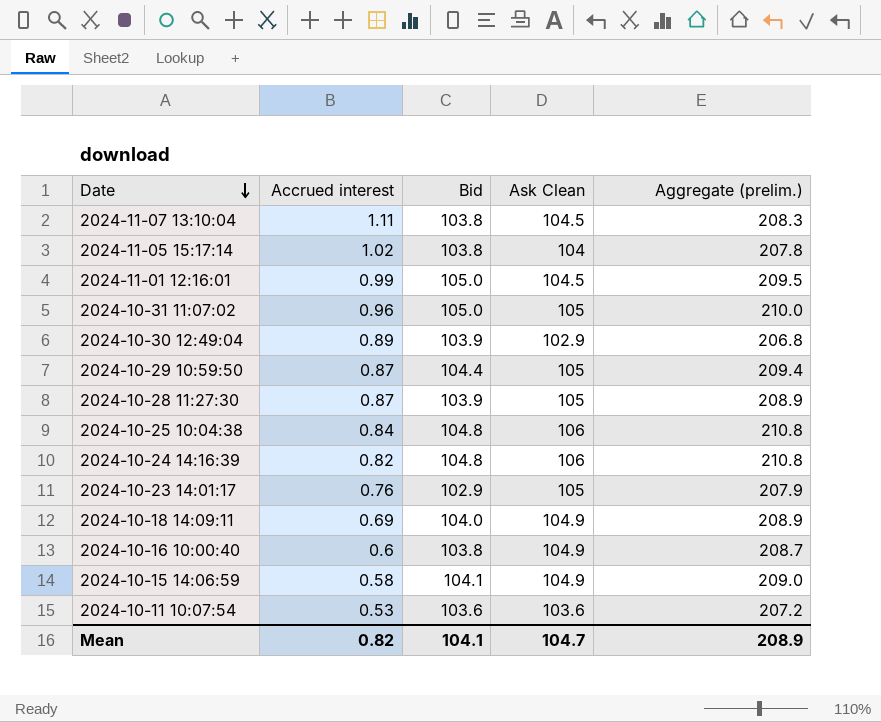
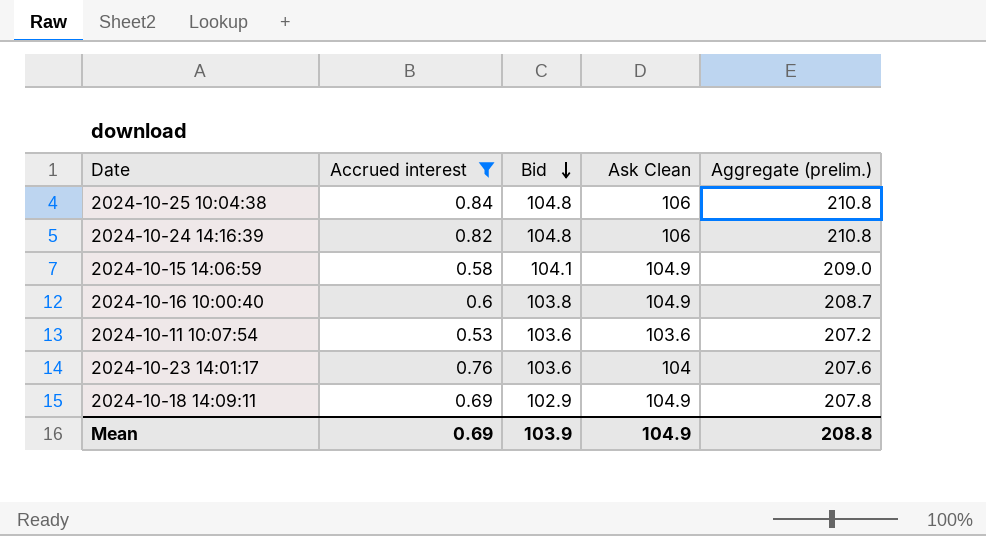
filter: none -> Accrued interest <= 0.84
row order: Date descending -> Bid descending
2024-10-23 14:01:17 | Bid: 102.9 -> 103.6
2024-10-23 14:01:17 | Ask Clean: 105 -> 104
2024-10-23 14:01:17 | Aggregate (prelim.): 207.9 -> 207.6
2024-10-18 14:09:11 | Bid: 104.0 -> 102.9
2024-10-18 14:09:11 | Aggregate (prelim.): 208.9 -> 207.8
Mean | Accrued interest: 0.82 -> 0.69
Mean | Bid: 104.1 -> 103.9
Mean | Ask Clean: 104.7 -> 104.9
Mean | Aggregate (prelim.): 208.9 -> 208.8

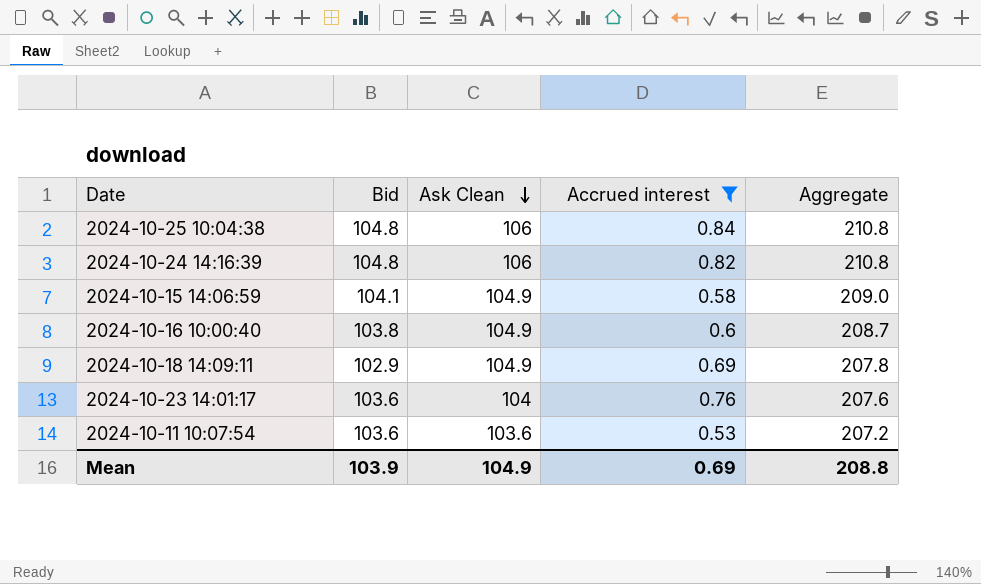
row order: Bid descending -> Ask Clean descending
column Accrued interest | position: 2 -> 4
column name: Aggregate (prelim.) -> Aggregate

